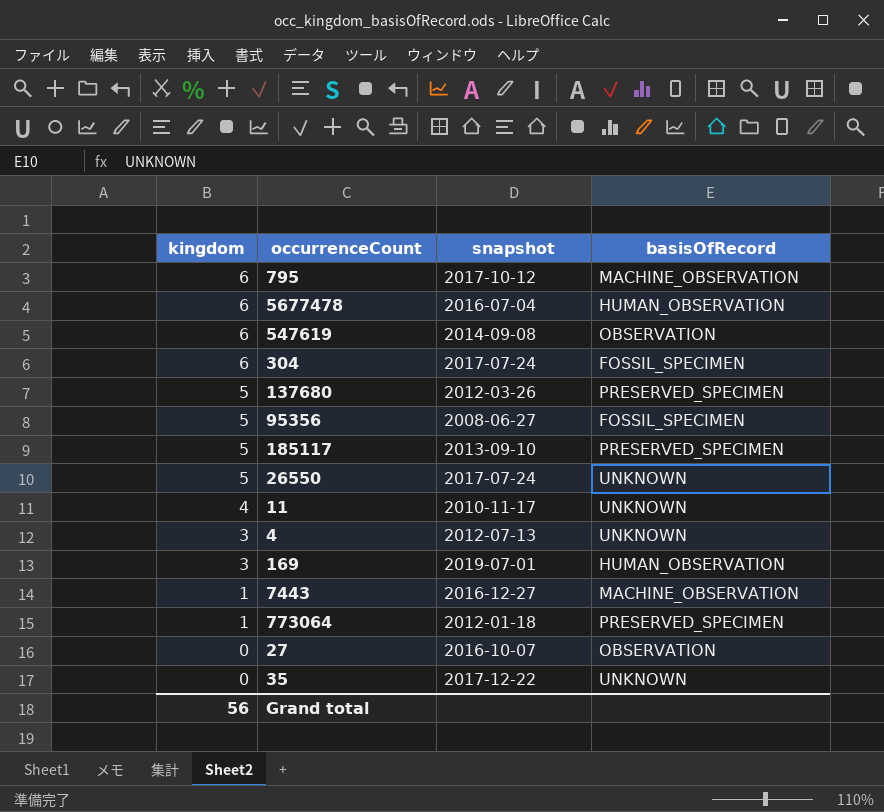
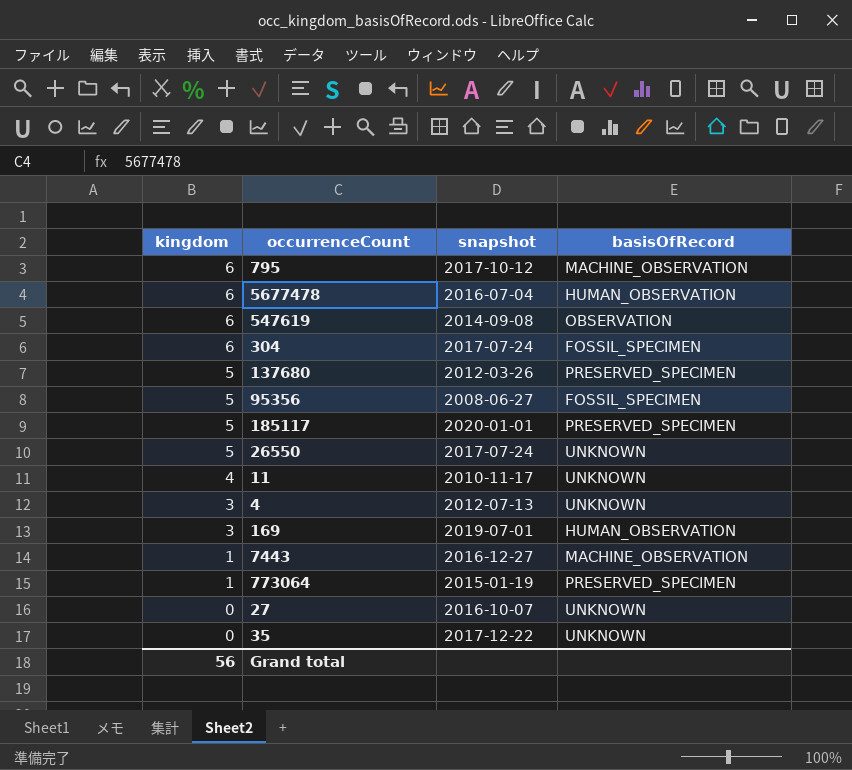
185117 | snapshot: 2013-09-10 -> 2020-01-01
773064 | snapshot: 2012-01-18 -> 2015-01-19
27 | basisOfRecord: OBSERVATION -> UNKNOWN

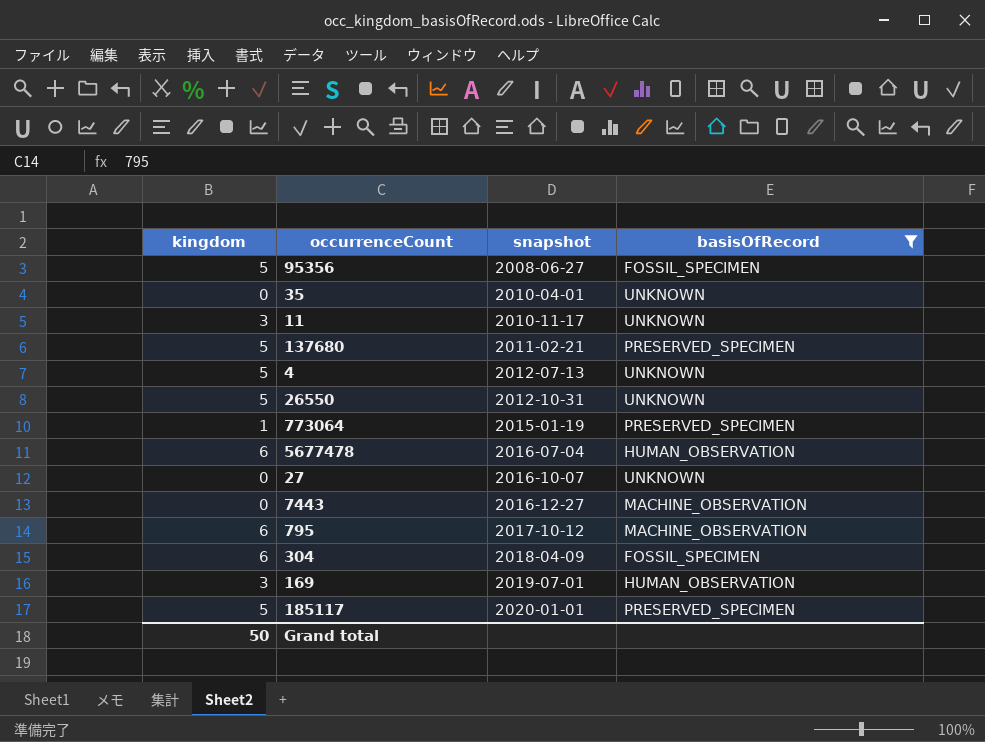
filter: none -> basisOfRecord != OBSERVATION
row order: kingdom descending -> snapshot ascending
35 | snapshot: 2017-12-22 -> 2010-04-01
11 | kingdom: 4 -> 3
137680 | snapshot: 2012-03-26 -> 2011-02-21
4 | kingdom: 3 -> 5
26550 | snapshot: 2017-07-24 -> 2012-10-31
7443 | kingdom: 1 -> 0
304 | snapshot: 2017-07-24 -> 2018-04-09
Grand total | kingdom: 56 -> 50

